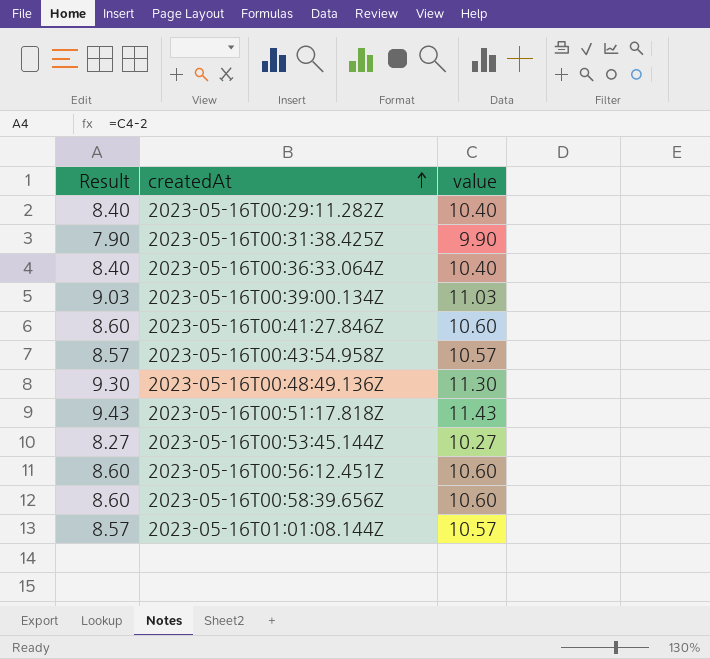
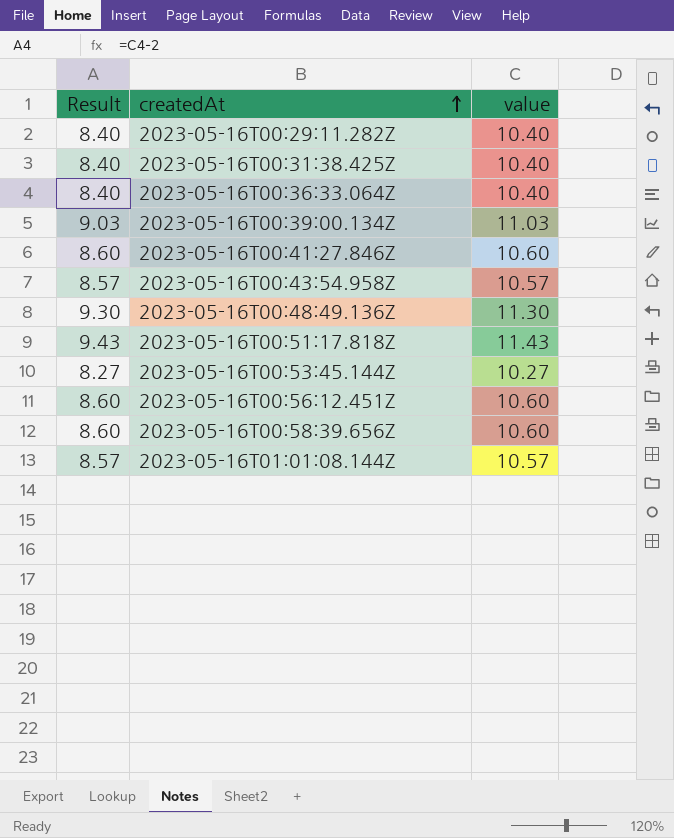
2023-05-16T00:31:38.425Z | Result: 7.90 -> 8.40
2023-05-16T00:31:38.425Z | value: 9.90 -> 10.40

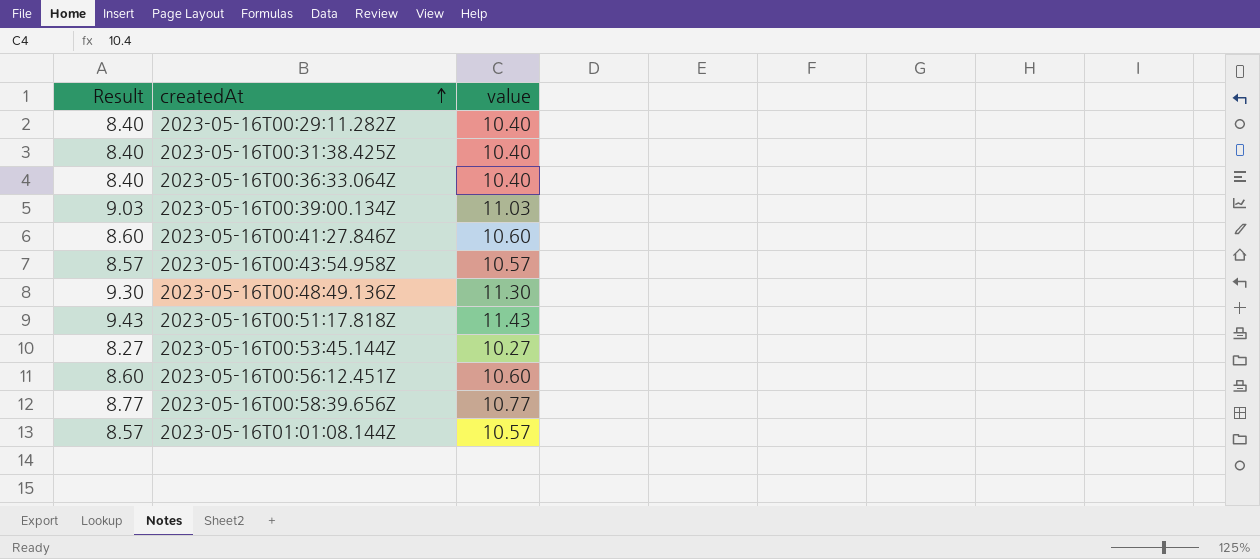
2023-05-16T00:58:39.656Z | Result: 8.60 -> 8.77
2023-05-16T00:58:39.656Z | value: 10.60 -> 10.77

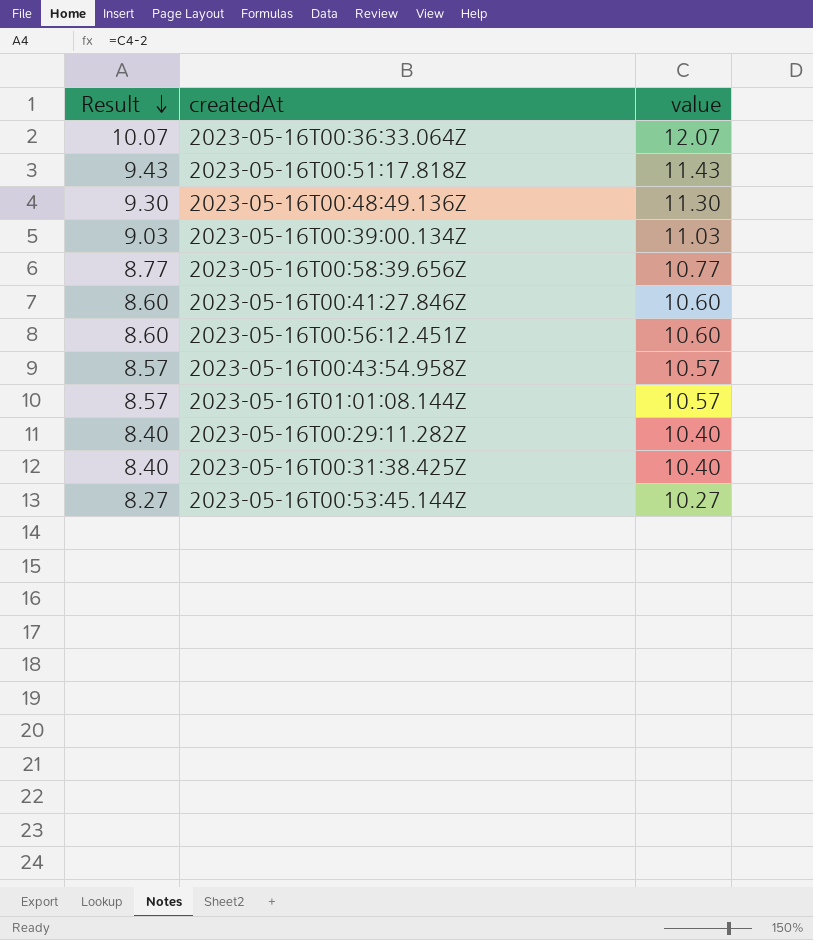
row order: createdAt ascending -> Result descending
2023-05-16T00:36:33.064Z | Result: 8.40 -> 10.07
2023-05-16T00:36:33.064Z | value: 10.40 -> 12.07

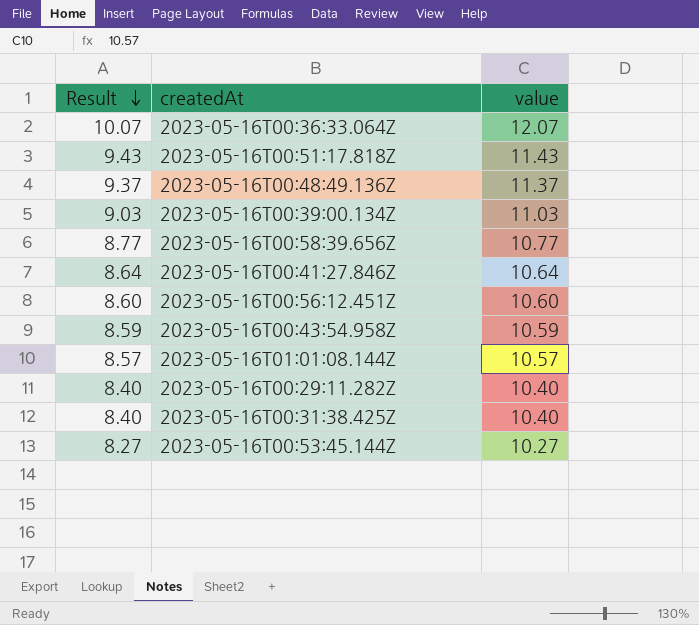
2023-05-16T00:48:49.136Z | Result: 9.30 -> 9.37
2023-05-16T00:48:49.136Z | value: 11.30 -> 11.37
2023-05-16T00:41:27.846Z | Result: 8.60 -> 8.64
2023-05-16T00:41:27.846Z | value: 10.60 -> 10.64
2023-05-16T00:43:54.958Z | Result: 8.57 -> 8.59
2023-05-16T00:43:54.958Z | value: 10.57 -> 10.59

